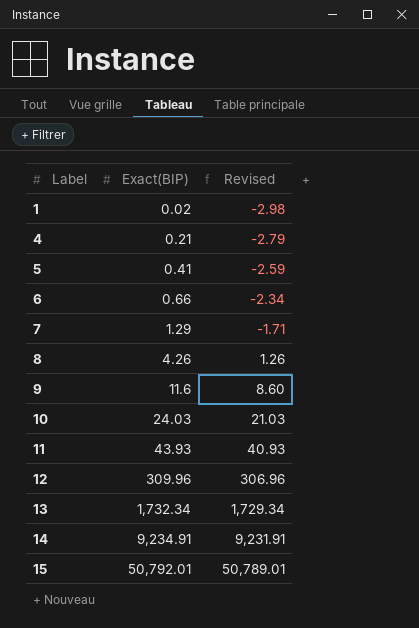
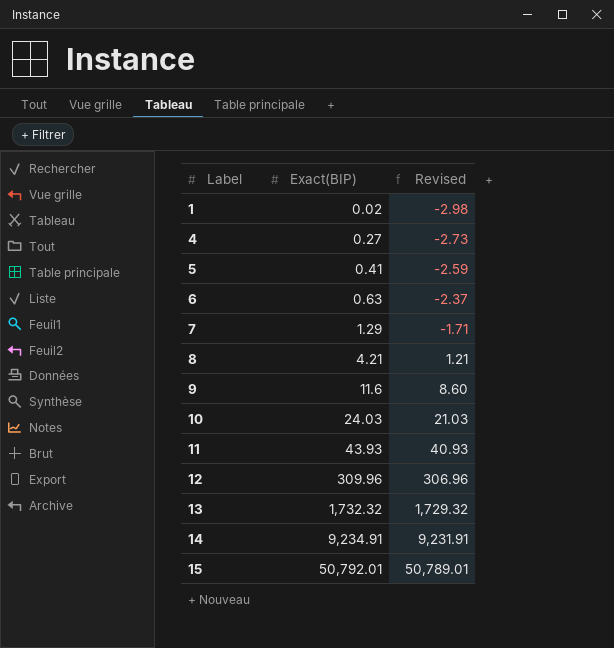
4 | Exact(BIP): 0.21 -> 0.27
4 | Revised: -2.79 -> -2.73
6 | Exact(BIP): 0.66 -> 0.63
6 | Revised: -2.34 -> -2.37
8 | Exact(BIP): 4.26 -> 4.21
8 | Revised: 1.26 -> 1.21
13 | Exact(BIP): 1,732.34 -> 1,732.32
13 | Revised: 1,729.34 -> 1,729.32

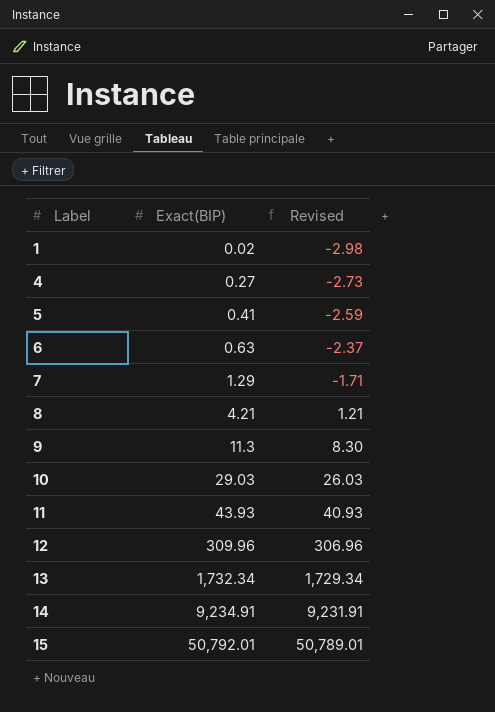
9 | Exact(BIP): 11.6 -> 11.3
9 | Revised: 8.60 -> 8.30
10 | Exact(BIP): 24.03 -> 29.03
10 | Revised: 21.03 -> 26.03
13 | Exact(BIP): 1,732.32 -> 1,732.34
13 | Revised: 1,729.32 -> 1,729.34

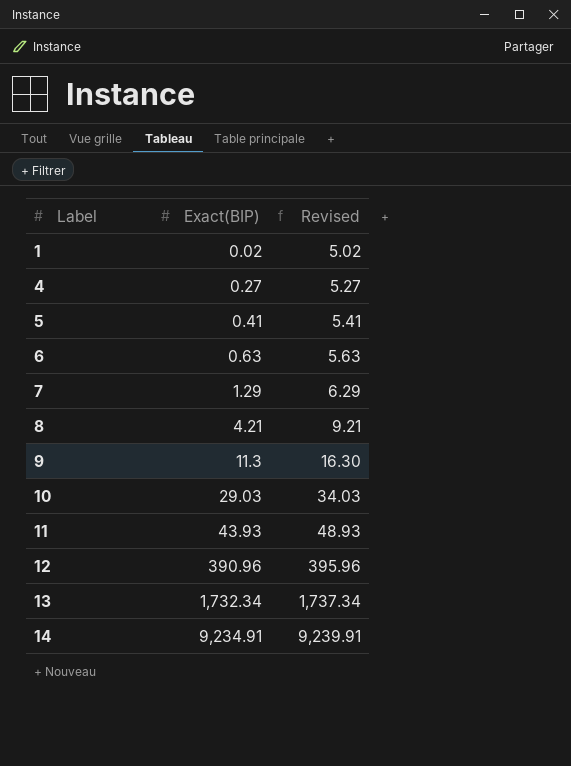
column Revised | formula: [Exact(BIP)] - 3 -> [Exact(BIP)] + 5
row 15: 50,792.01 | 50,789.01 -> none
12 | Exact(BIP): 309.96 -> 390.96

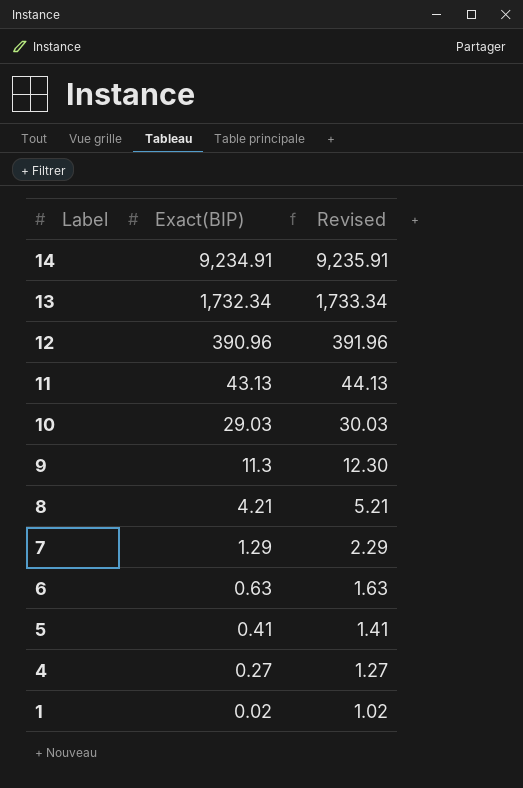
row order: Label ascending -> Label descending
column Revised | formula: [Exact(BIP)] + 5 -> [Exact(BIP)] + 1
11 | Exact(BIP): 43.93 -> 43.13

